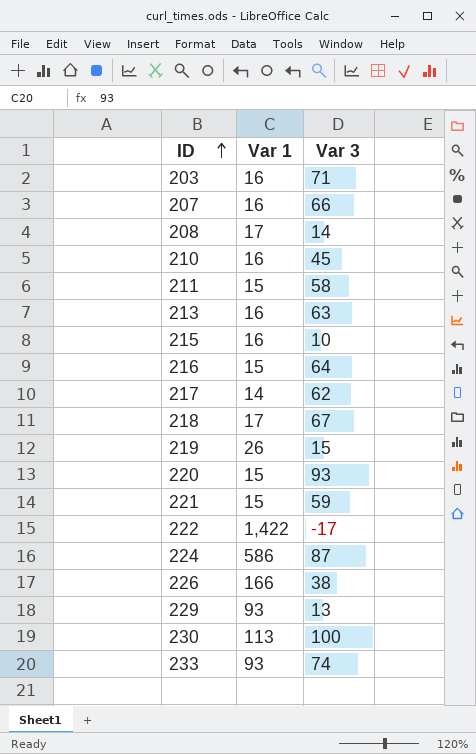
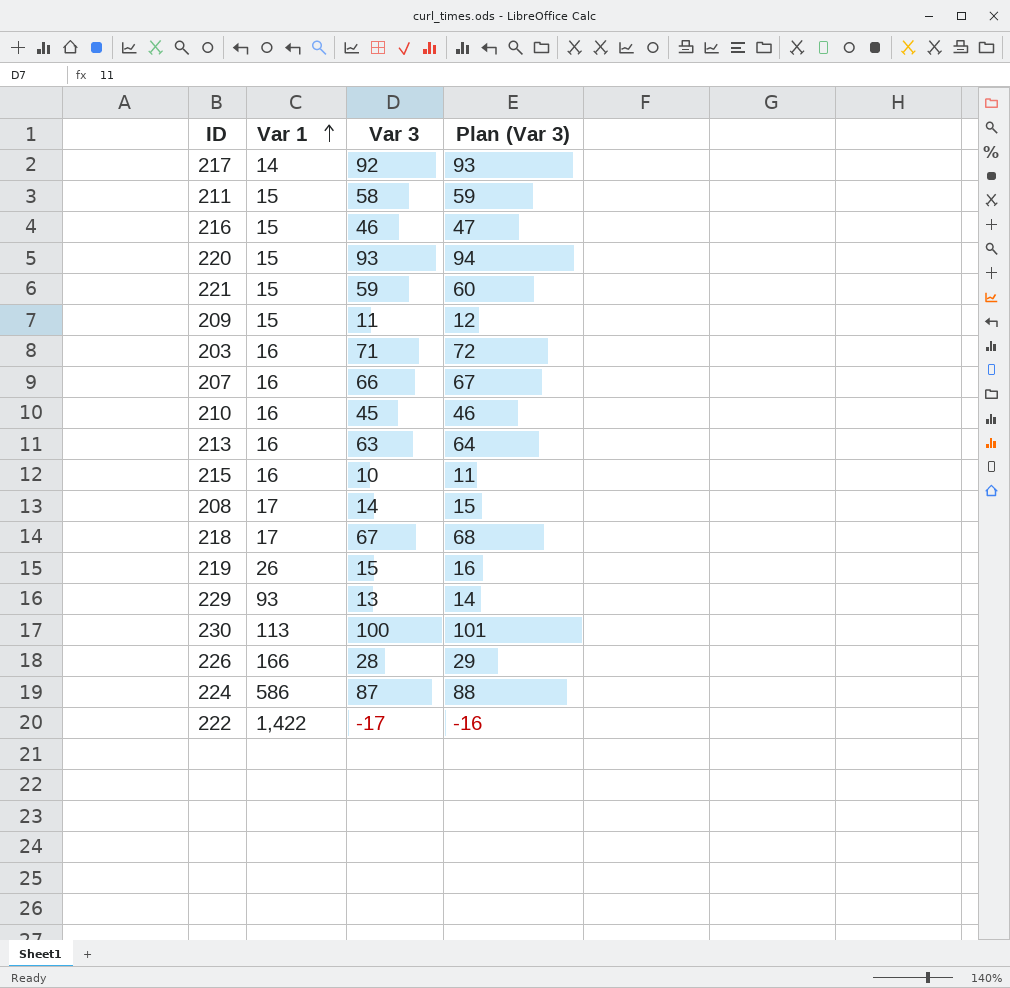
row order: ID ascending -> Var 1 ascending
column Plan (Var 3) | formula: none -> [Var 3] + 1
row 233: 93 | 74 -> none
217 | Var 3: 62 -> 92
216 | Var 3: 64 -> 46
row 209: none -> 15 | 11 | 12
226 | Var 3: 38 -> 28

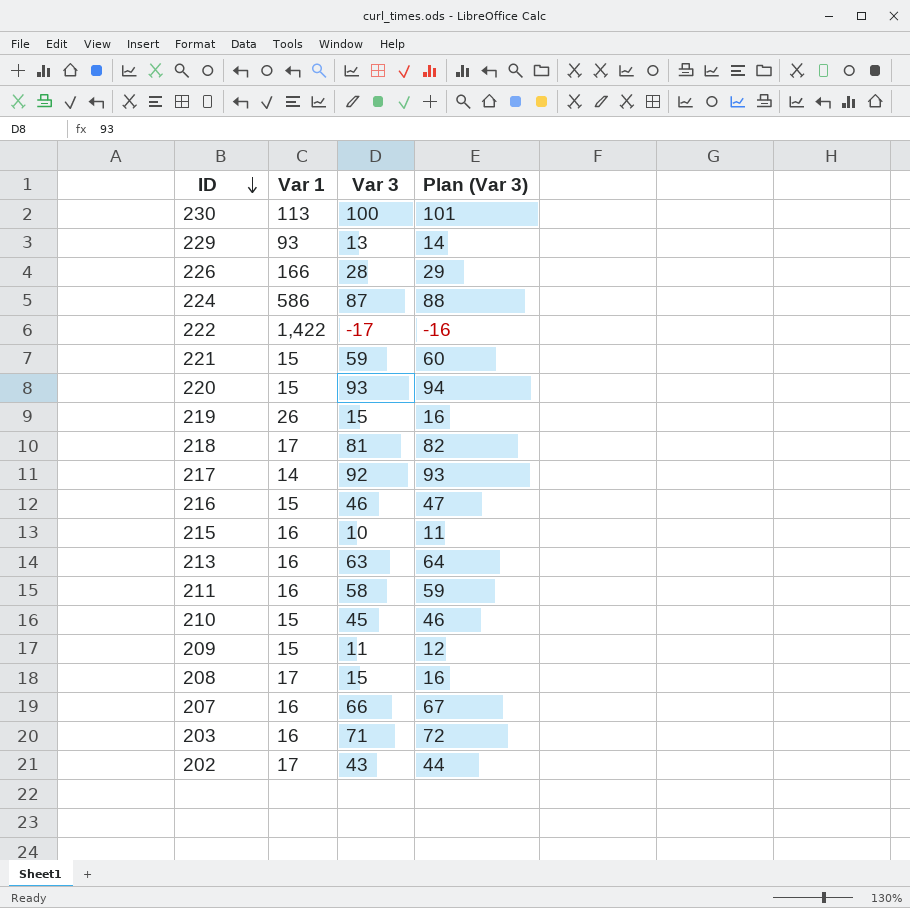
row order: Var 1 ascending -> ID descending
218 | Var 3: 67 -> 81
218 | Plan (Var 3): 68 -> 82
211 | Var 1: 15 -> 16
210 | Var 1: 16 -> 15
208 | Var 3: 14 -> 15
208 | Plan (Var 3): 15 -> 16
row 202: none -> 17 | 43 | 44

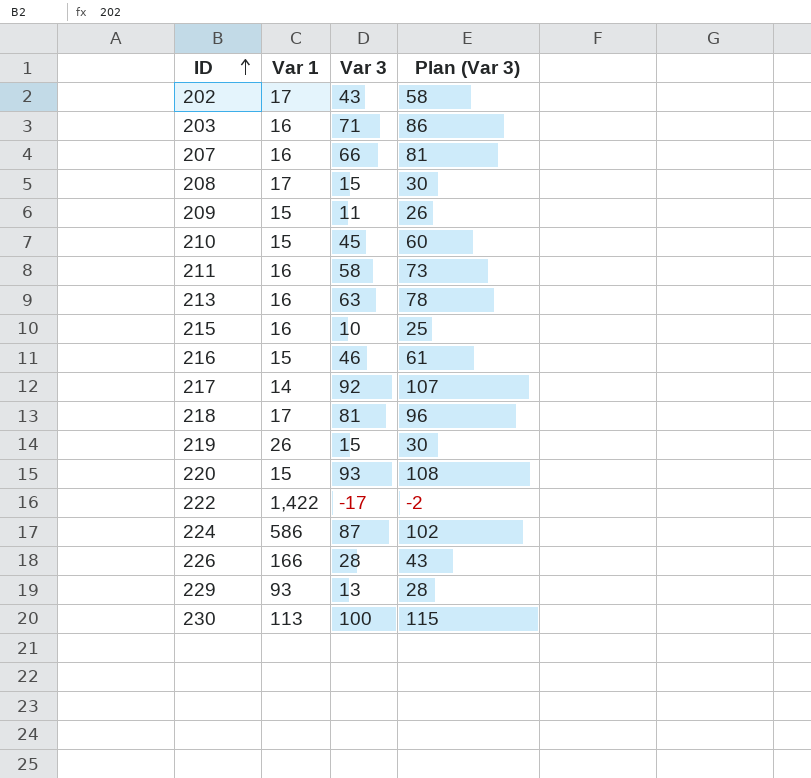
row order: ID descending -> ID ascending
column Plan (Var 3) | formula: [Var 3] + 1 -> [Var 3] + 15
row 221: 15 | 59 | 60 -> none

